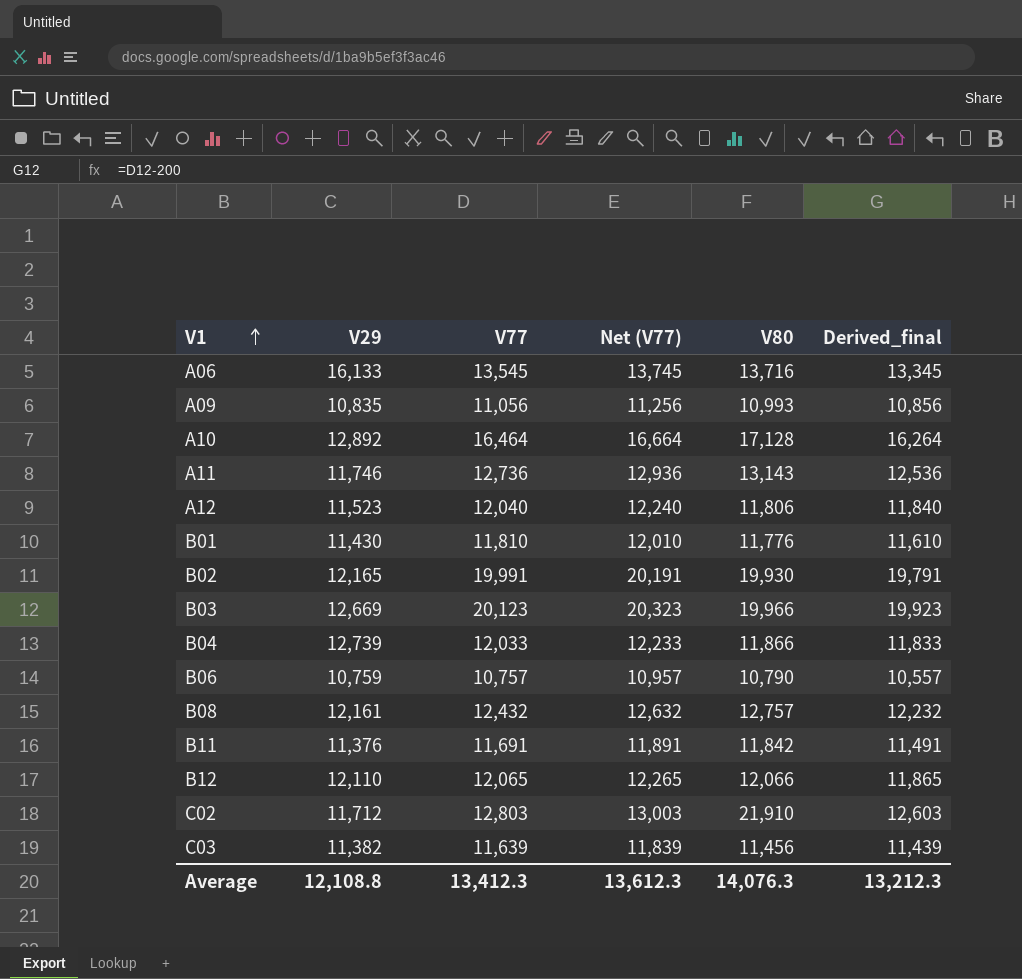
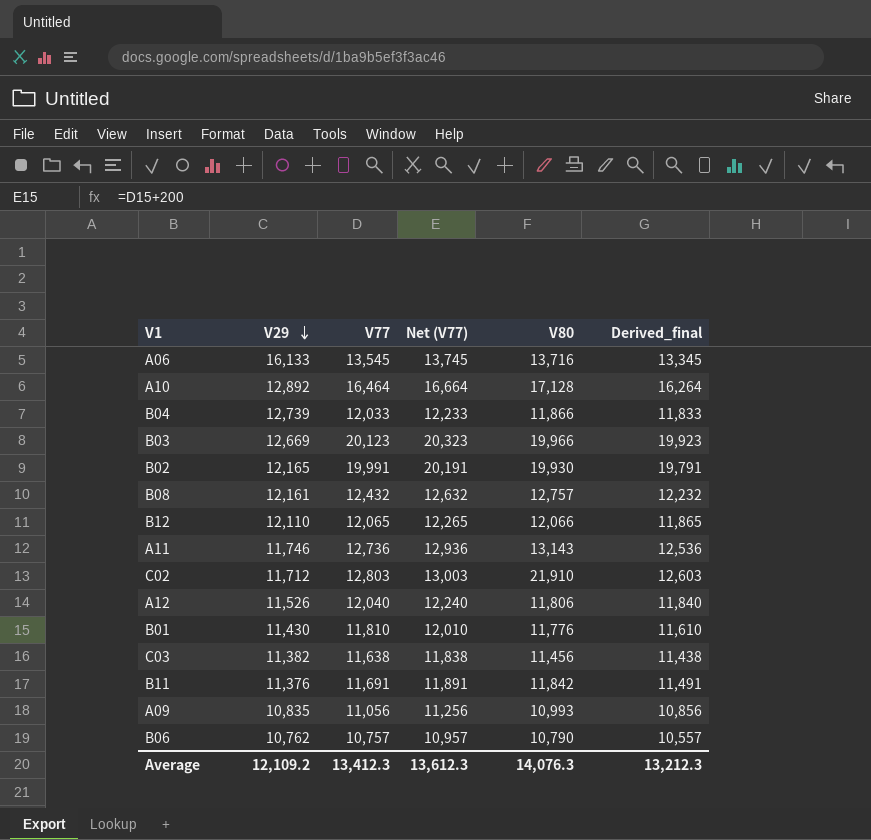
row order: V1 ascending -> V29 descending
A12 | V29: 11,523 -> 11,526
C03 | V77: 11,639 -> 11,638
C03 | Net (V77): 11,839 -> 11,838
C03 | Derived_final: 11,439 -> 11,438
B06 | V29: 10,759 -> 10,762
Average | V29: 12,108.8 -> 12,109.2

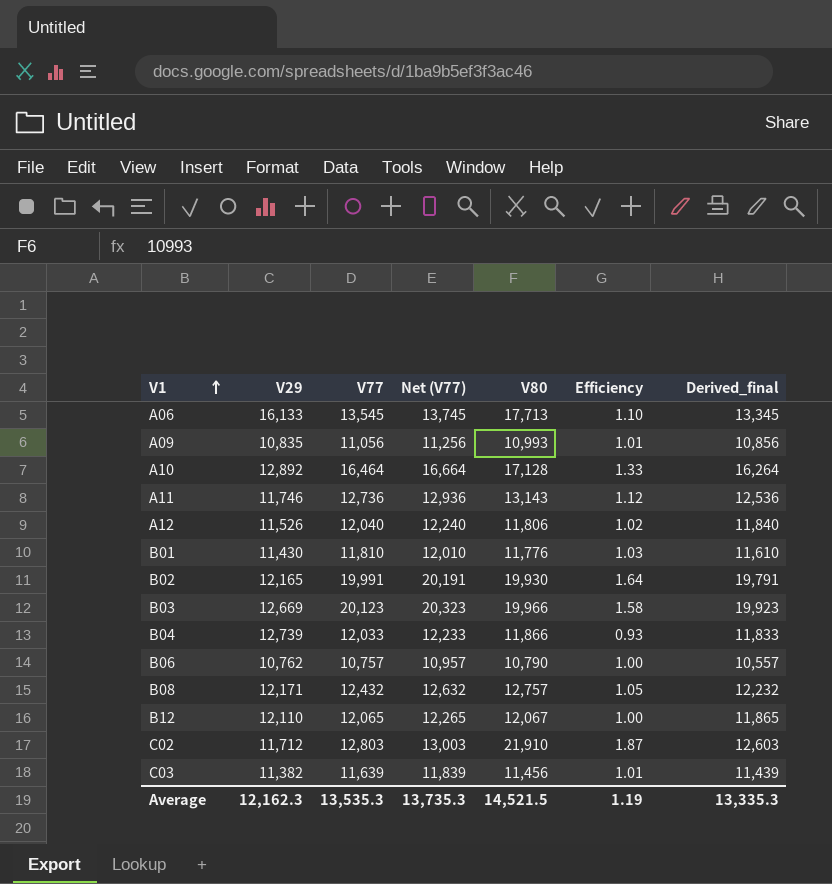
row order: V29 descending -> V1 ascending
column Efficiency | formula: none -> [V80] / [V29]
row B11: 11,376 | 11,691 | 11,891 | 11,842 | 11,491 -> none
A06 | V80: 13,716 -> 17,713
B08 | V29: 12,161 -> 12,171
B12 | V80: 12,066 -> 12,067
C03 | V77: 11,638 -> 11,639
C03 | Net (V77): 11,838 -> 11,839
C03 | Derived_final: 11,438 -> 11,439
Average | V29: 12,109.2 -> 12,162.3
Average | V77: 13,412.3 -> 13,535.3
Average | Net (V77): 13,612.3 -> 13,735.3
Average | V80: 14,076.3 -> 14,521.5
Average | Derived_final: 13,212.3 -> 13,335.3

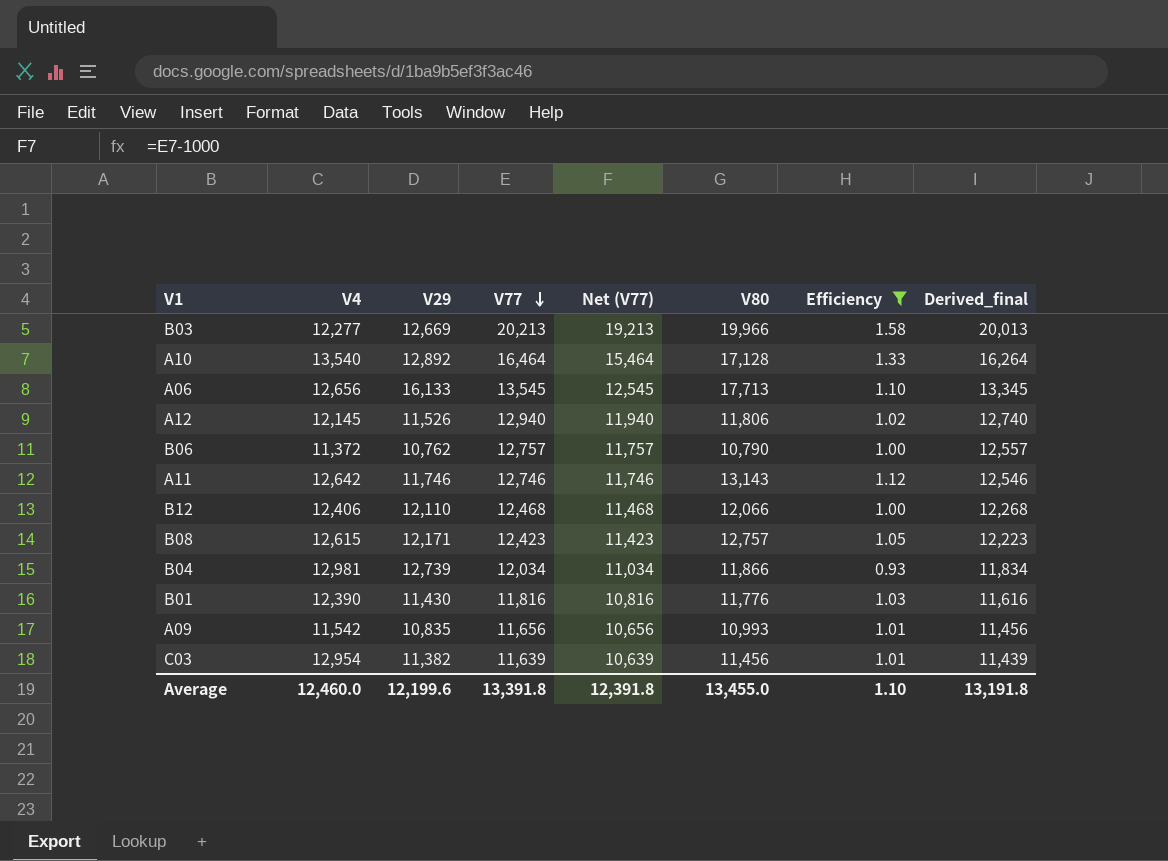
filter: none -> Efficiency <= 1.58
row order: V1 ascending -> V77 descending
column V4 | position: none -> 2
column Net (V77) | formula: [V77] + 200 -> [V77] - 1000
B03 | V77: 20,123 -> 20,213
B03 | Derived_final: 19,923 -> 20,013
A12 | V77: 12,040 -> 12,940
A12 | Derived_final: 11,840 -> 12,740
B06 | V77: 10,757 -> 12,757
B06 | Derived_final: 10,557 -> 12,557
A11 | V77: 12,736 -> 12,746
A11 | Derived_final: 12,536 -> 12,546
B12 | V77: 12,065 -> 12,468
B12 | V80: 12,067 -> 12,066
B12 | Derived_final: 11,865 -> 12,268
B08 | V77: 12,432 -> 12,423
B08 | Derived_final: 12,232 -> 12,223
B04 | V77: 12,033 -> 12,034
B04 | Derived_final: 11,833 -> 11,834
B01 | V77: 11,810 -> 11,816
B01 | Derived_final: 11,610 -> 11,616
A09 | V77: 11,056 -> 11,656
A09 | Derived_final: 10,856 -> 11,456
Average | V29: 12,162.3 -> 12,199.6
Average | V77: 13,535.3 -> 13,391.8
Average | Net (V77): 13,735.3 -> 12,391.8
Average | V80: 14,521.5 -> 13,455.0
Average | Efficiency: 1.19 -> 1.10
Average | Derived_final: 13,335.3 -> 13,191.8

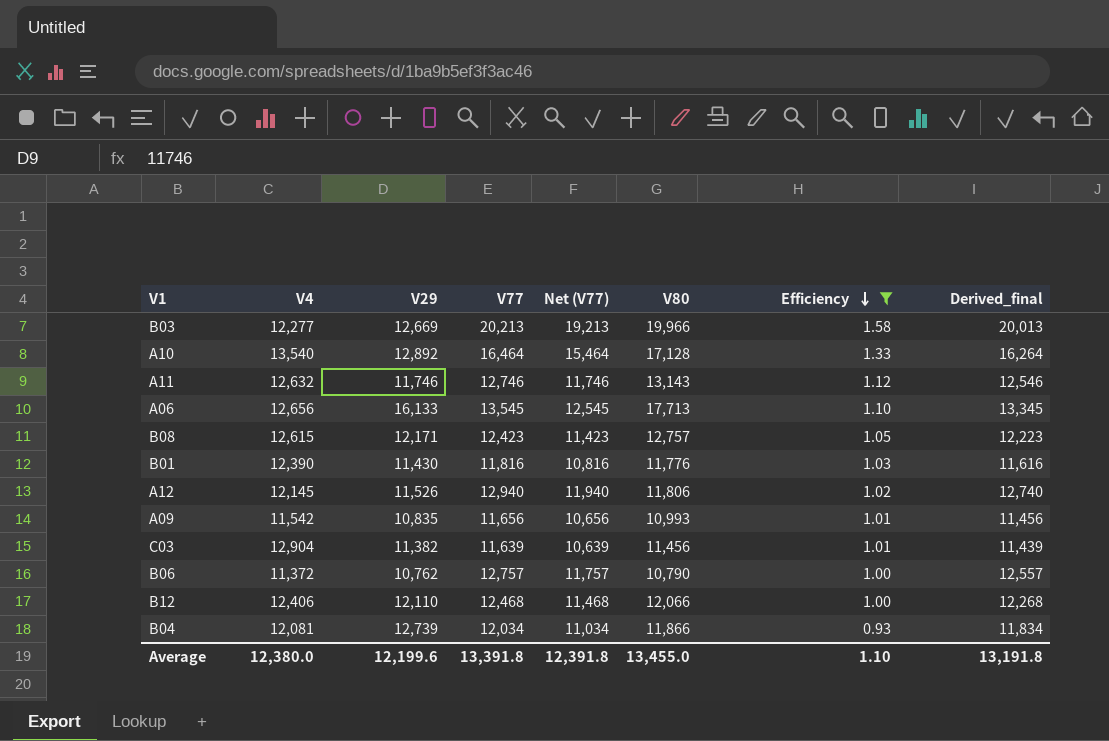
row order: V77 descending -> Efficiency descending
A11 | V4: 12,642 -> 12,632
C03 | V4: 12,954 -> 12,904
B04 | V4: 12,981 -> 12,081
Average | V4: 12,460.0 -> 12,380.0

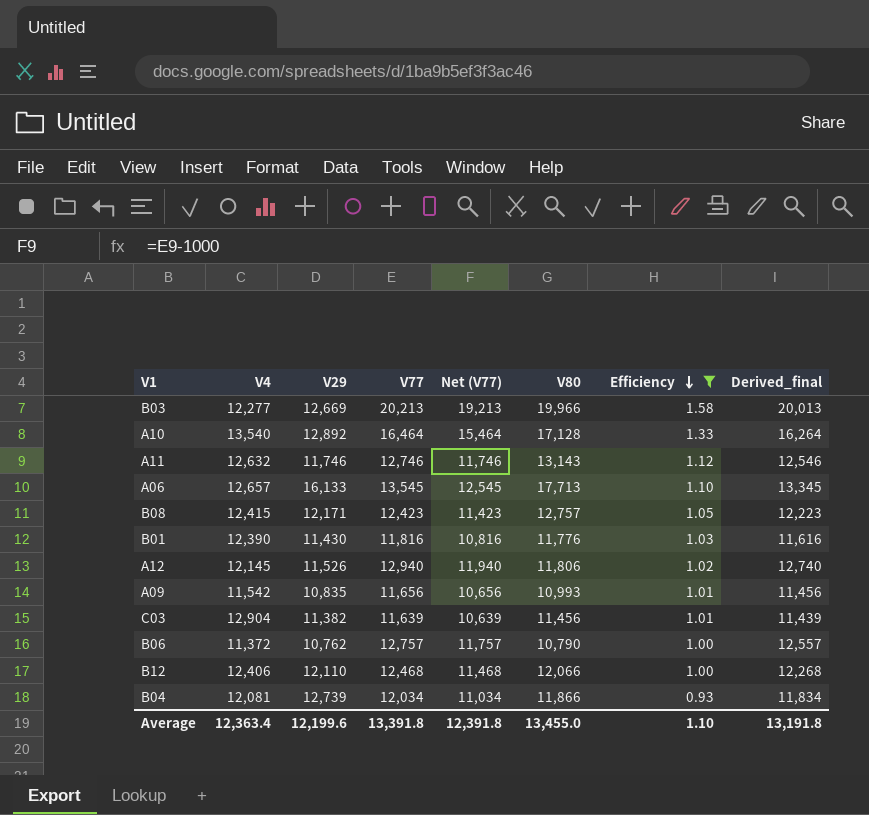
A06 | V4: 12,656 -> 12,657
B08 | V4: 12,615 -> 12,415
Average | V4: 12,380.0 -> 12,363.4

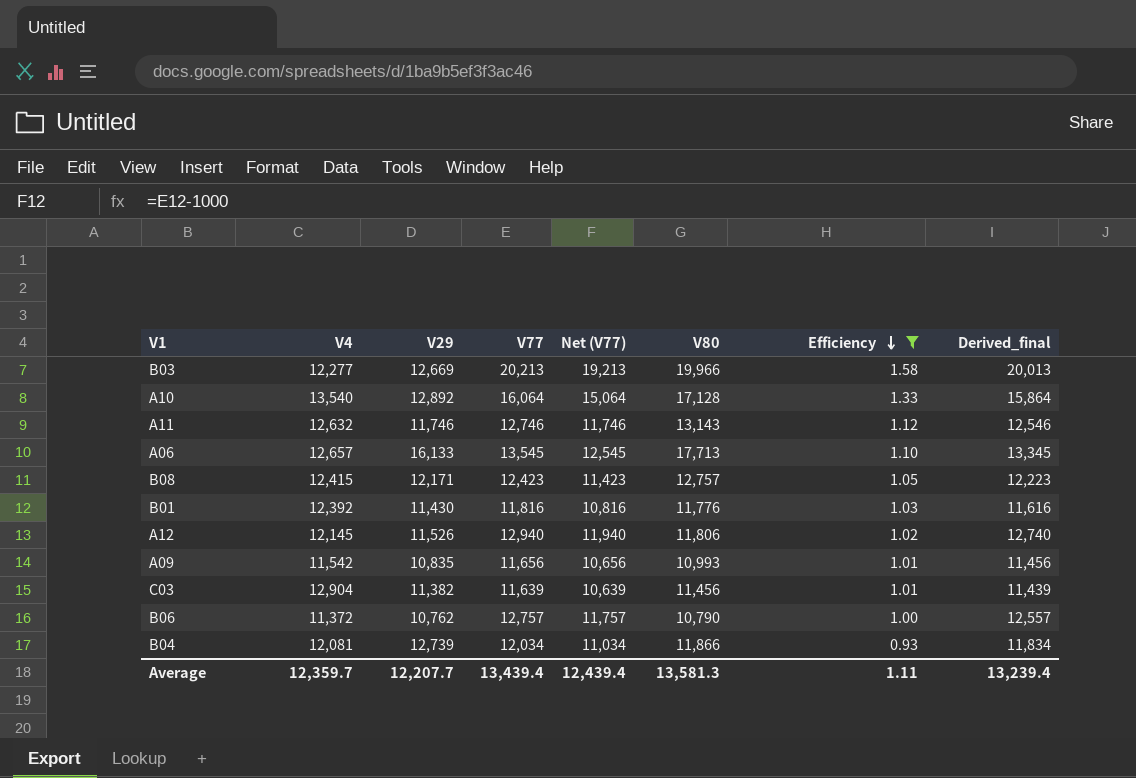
row B12: 12,406 | 12,110 | 12,468 | 11,468 | 12,066 | 1.00 | 12,268 -> none
A10 | V77: 16,464 -> 16,064
A10 | Net (V77): 15,464 -> 15,064
A10 | Derived_final: 16,264 -> 15,864
B01 | V4: 12,390 -> 12,392
Average | V4: 12,363.4 -> 12,359.7
Average | V29: 12,199.6 -> 12,207.7
Average | V77: 13,391.8 -> 13,439.4
Average | Net (V77): 12,391.8 -> 12,439.4
Average | V80: 13,455.0 -> 13,581.3
Average | Efficiency: 1.10 -> 1.11
Average | Derived_final: 13,191.8 -> 13,239.4

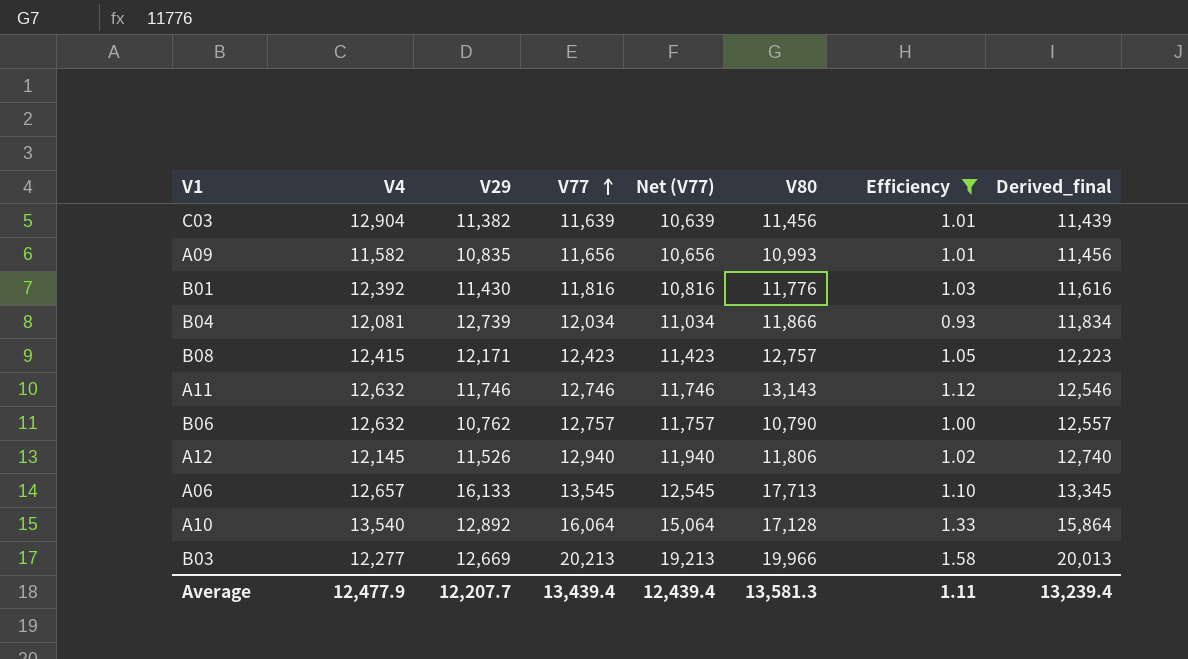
row order: Efficiency descending -> V77 ascending
A09 | V4: 11,542 -> 11,582
B06 | V4: 11,372 -> 12,632
Average | V4: 12,359.7 -> 12,477.9

